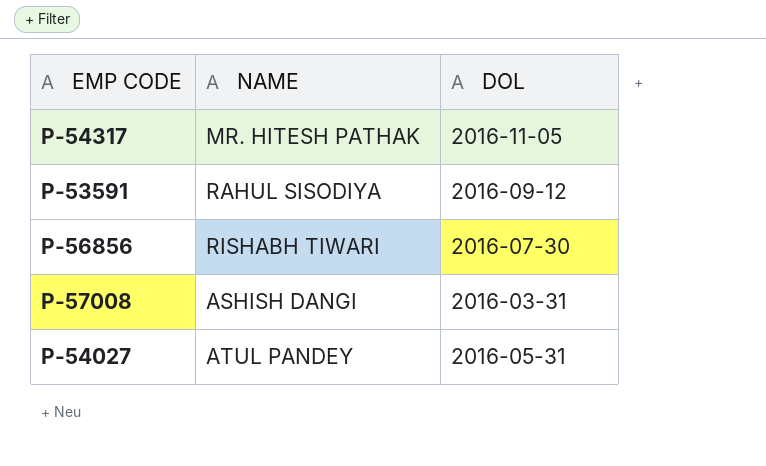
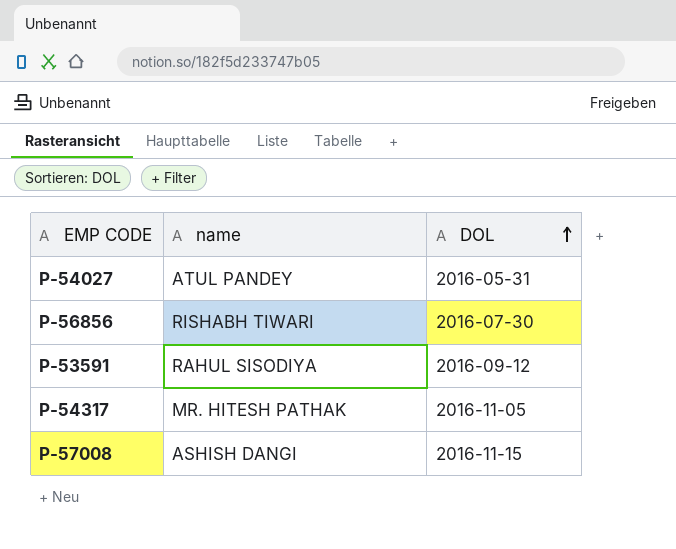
row order: none -> DOL ascending
column name: NAME -> name
P-57008 | DOL: 2016-03-31 -> 2016-11-15

